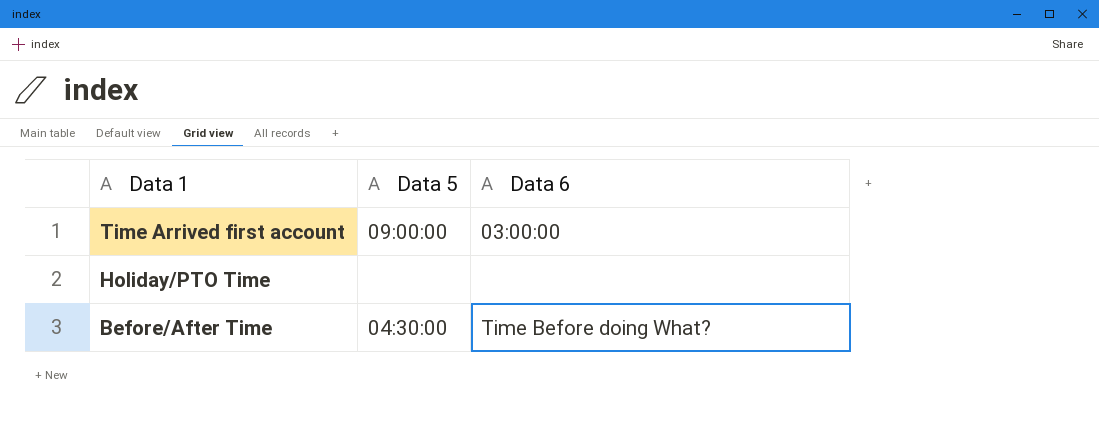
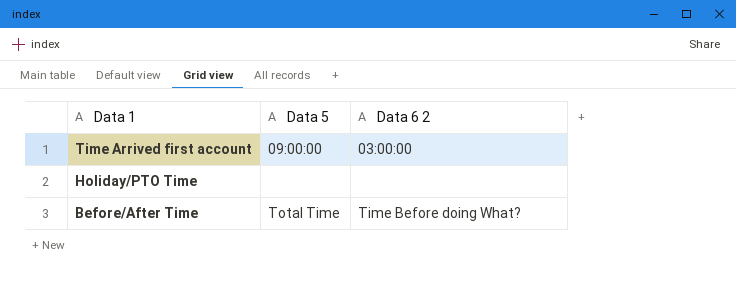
column name: Data 6 -> Data 6 2
Before/After Time | Data 5: 04:30:00 -> Total Time

